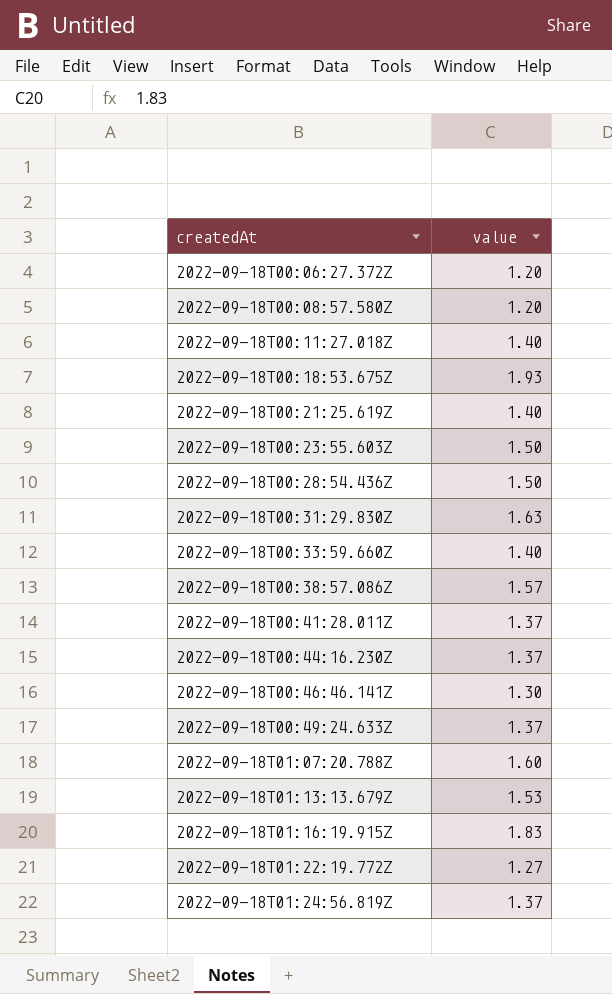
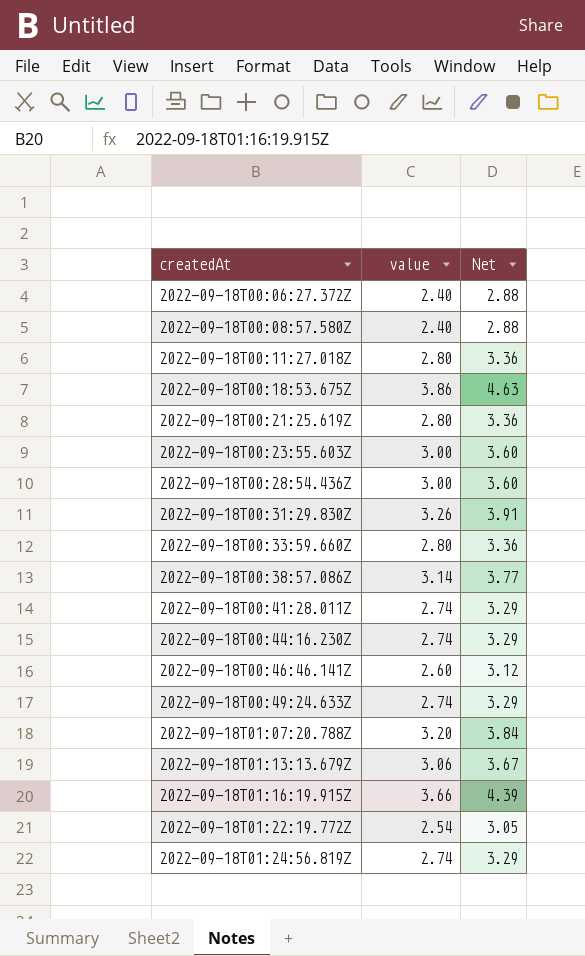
column Net | formula: none -> [value] * 1.2
2022-09-18T00:06:27.372Z | value: 1.20 -> 2.40
2022-09-18T00:08:57.580Z | value: 1.20 -> 2.40
2022-09-18T00:11:27.018Z | value: 1.40 -> 2.80
2022-09-18T00:18:53.675Z | value: 1.93 -> 3.86
2022-09-18T00:21:25.619Z | value: 1.40 -> 2.80
2022-09-18T00:23:55.603Z | value: 1.50 -> 3.00
2022-09-18T00:28:54.436Z | value: 1.50 -> 3.00
2022-09-18T00:31:29.830Z | value: 1.63 -> 3.26
2022-09-18T00:33:59.660Z | value: 1.40 -> 2.80
2022-09-18T00:38:57.086Z | value: 1.57 -> 3.14
2022-09-18T00:41:28.011Z | value: 1.37 -> 2.74
2022-09-18T00:44:16.230Z | value: 1.37 -> 2.74
2022-09-18T00:46:46.141Z | value: 1.30 -> 2.60
2022-09-18T00:49:24.633Z | value: 1.37 -> 2.74
2022-09-18T01:07:20.788Z | value: 1.60 -> 3.20
2022-09-18T01:13:13.679Z | value: 1.53 -> 3.06
2022-09-18T01:16:19.915Z | value: 1.83 -> 3.66
2022-09-18T01:22:19.772Z | value: 1.27 -> 2.54
2022-09-18T01:24:56.819Z | value: 1.37 -> 2.74

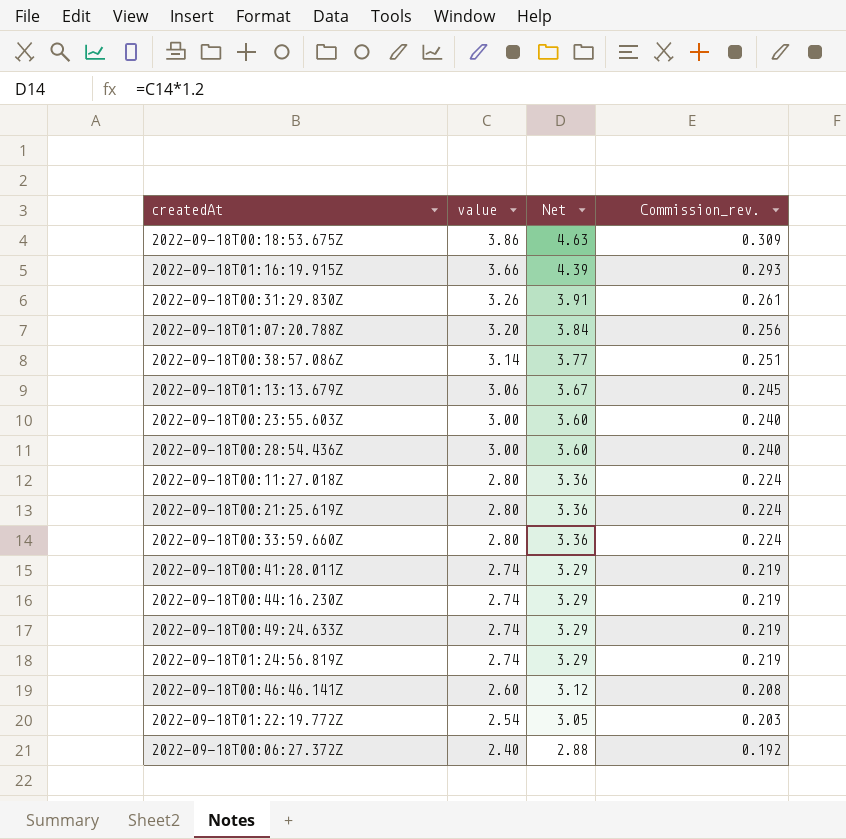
row order: createdAt ascending -> value descending
column Commission_rev. | formula: none -> [value] * 0.08
row 2022-09-18T00:08:57.580Z: 2.40 | 2.88 -> none

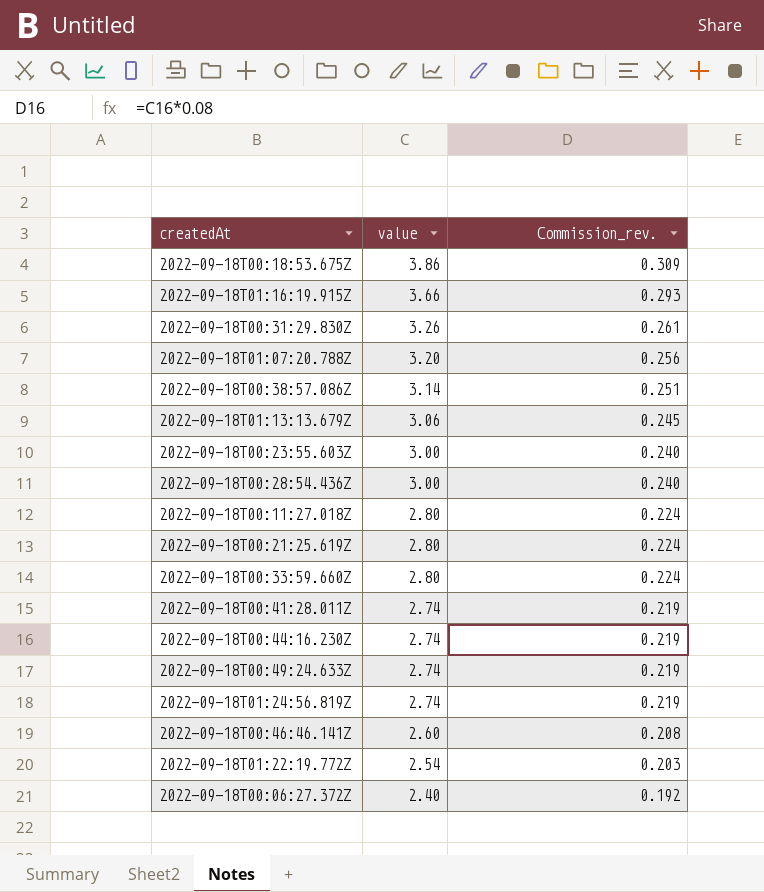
column Net | formula: [value] * 1.2 -> none

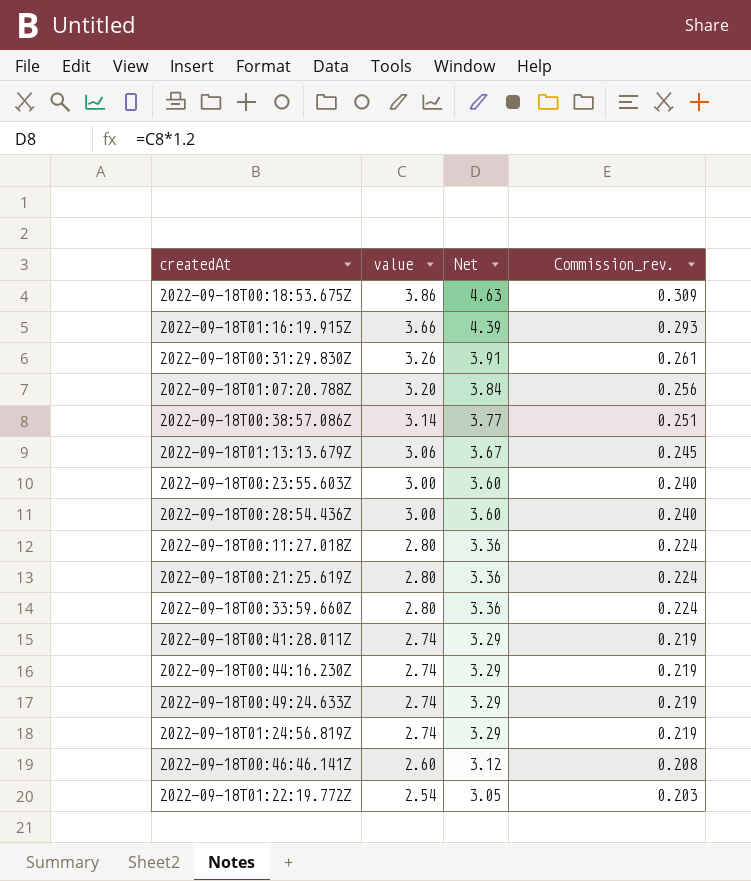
column Net | formula: none -> [value] * 1.2
row 2022-09-18T00:06:27.372Z: 2.40 | 0.192 -> none

